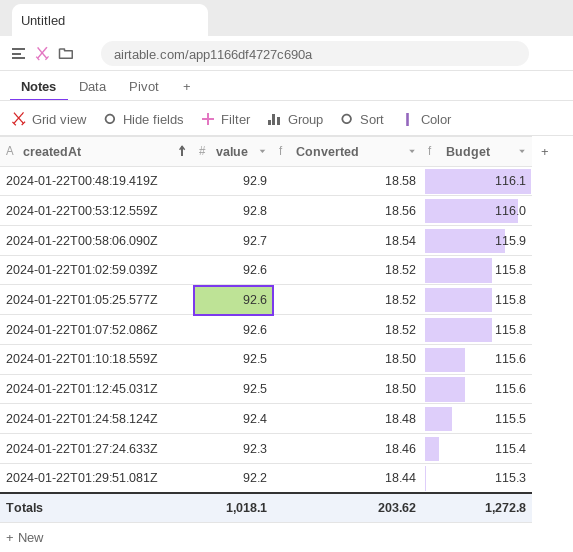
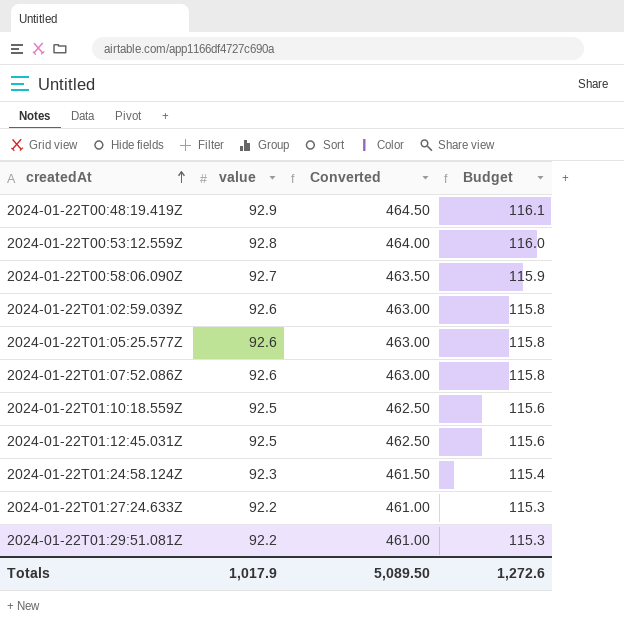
column Converted | formula: [value] * 0.2 -> [value] * 5
2024-01-22T01:24:58.124Z | value: 92.4 -> 92.3
2024-01-22T01:24:58.124Z | Budget: 115.5 -> 115.4
2024-01-22T01:27:24.633Z | value: 92.3 -> 92.2
2024-01-22T01:27:24.633Z | Budget: 115.4 -> 115.3
Totals | value: 1,018.1 -> 1,017.9
Totals | Converted: 203.62 -> 5,089.50
Totals | Budget: 1,272.8 -> 1,272.6

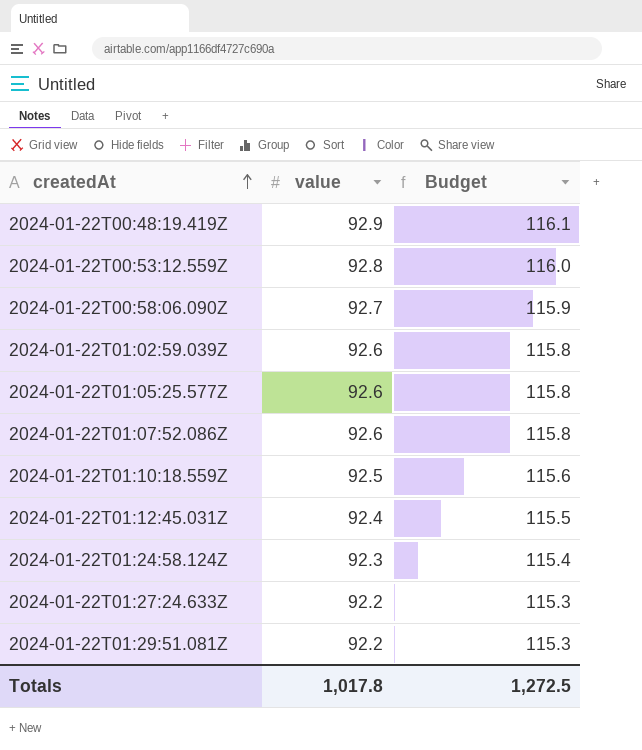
column Converted | formula: [value] * 5 -> none
2024-01-22T01:12:45.031Z | value: 92.5 -> 92.4
2024-01-22T01:12:45.031Z | Budget: 115.6 -> 115.5
Totals | value: 1,017.9 -> 1,017.8
Totals | Budget: 1,272.6 -> 1,272.5

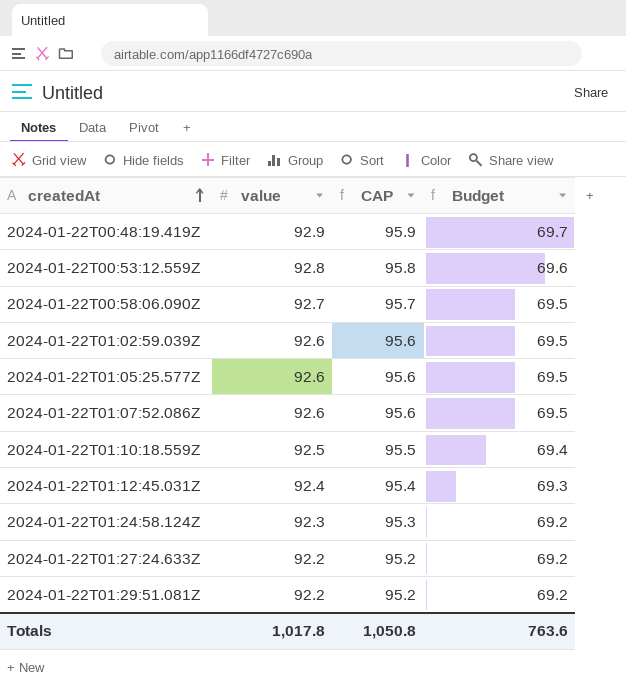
column CAP | formula: none -> [value] + 3
column Budget | formula: [value] * 1.25 -> [value] * 0.75
Totals | Budget: 1,272.5 -> 763.6

